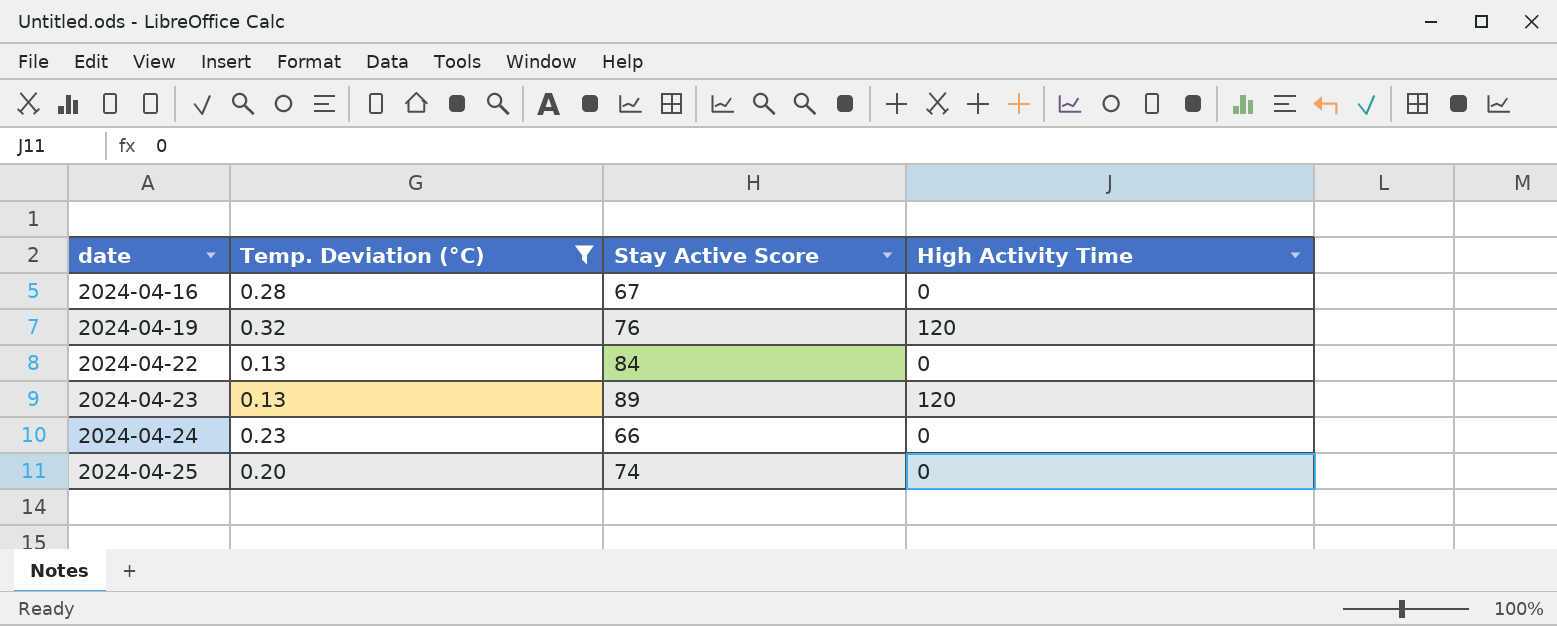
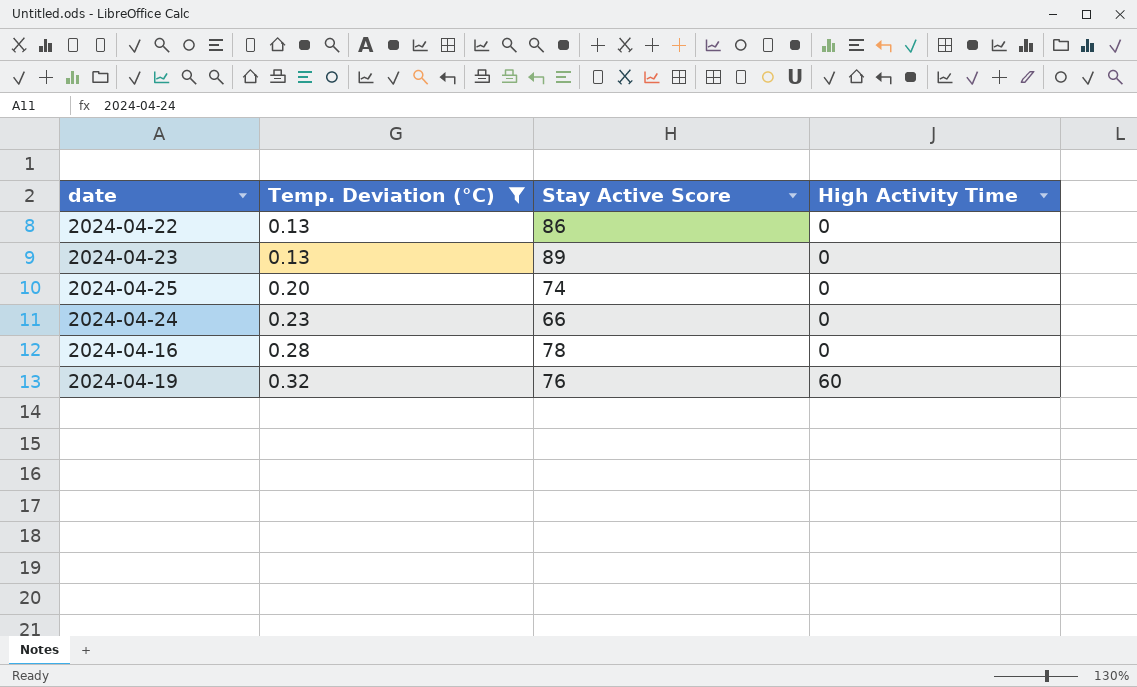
row order: date ascending -> Temp. Deviation (°C) ascending
2024-04-22 | Stay Active Score: 84 -> 86
2024-04-23 | High Activity Time: 120 -> 0
2024-04-16 | Stay Active Score: 67 -> 78
2024-04-19 | High Activity Time: 120 -> 60

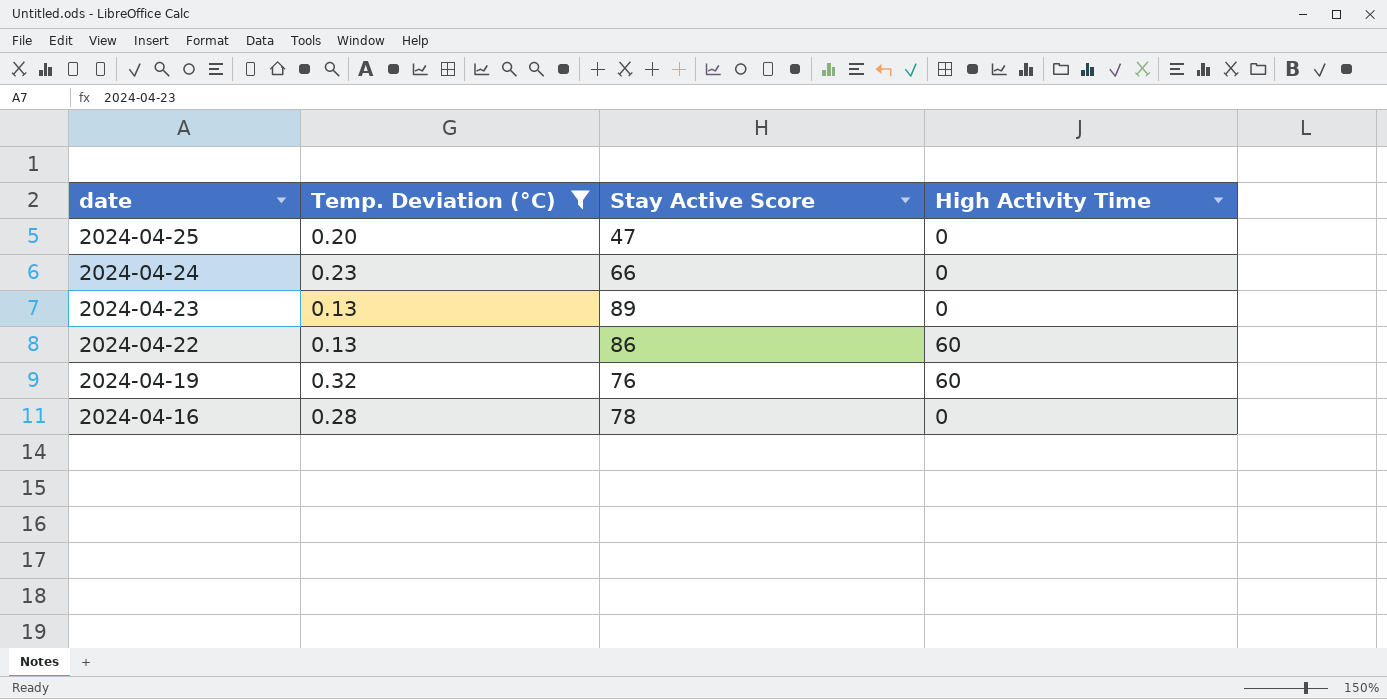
row order: Temp. Deviation (°C) ascending -> date descending
2024-04-25 | Stay Active Score: 74 -> 47
2024-04-22 | High Activity Time: 0 -> 60

